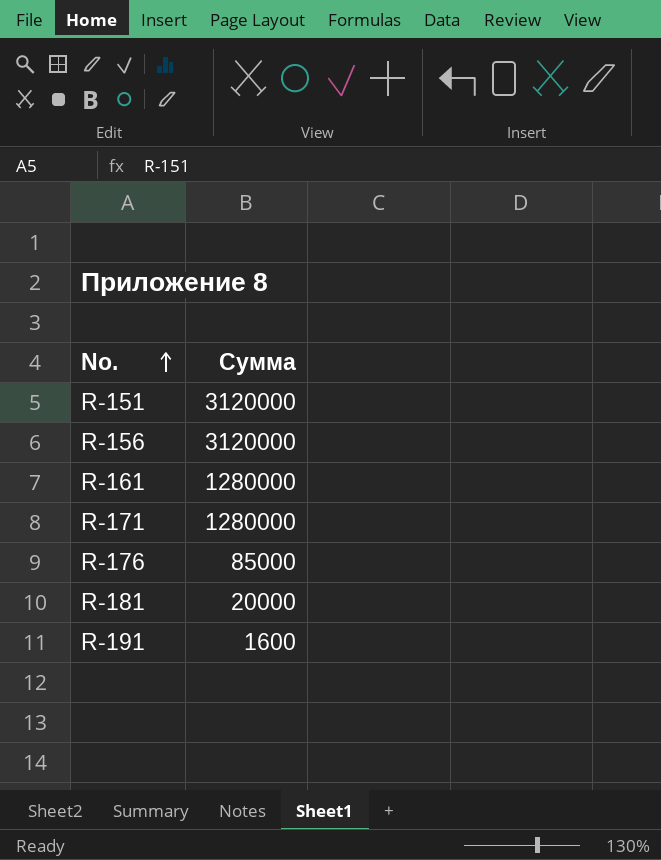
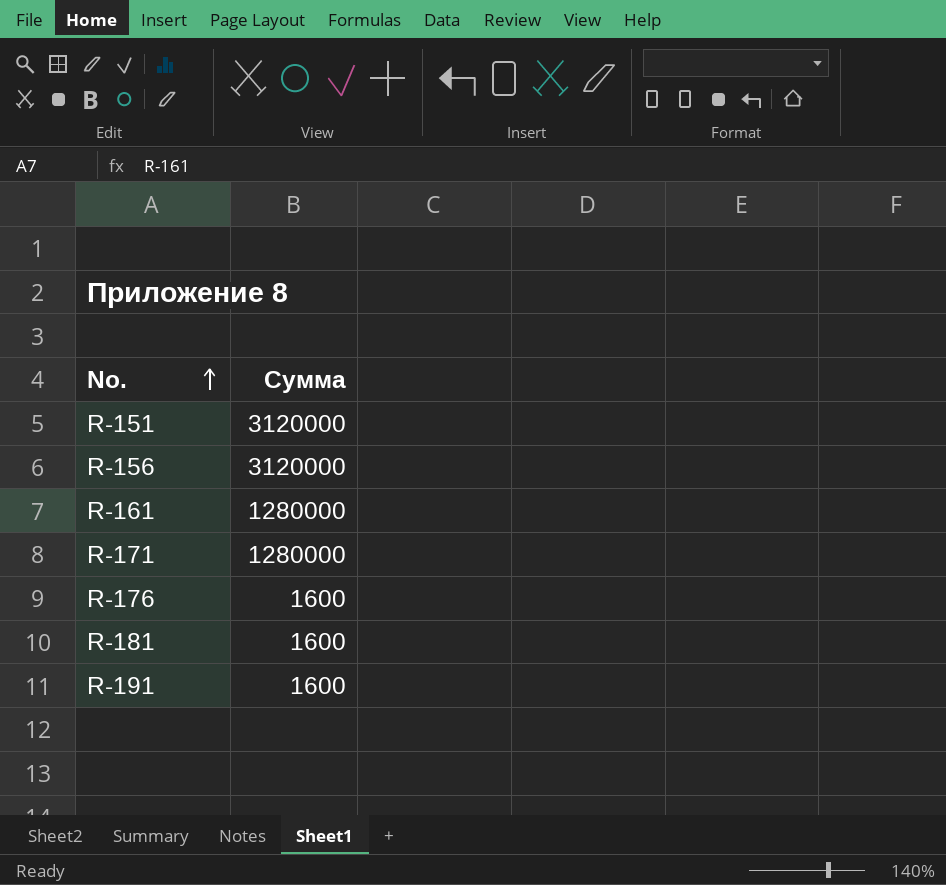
R-176 | Сумма: 85000 -> 1600
R-181 | Сумма: 20000 -> 1600

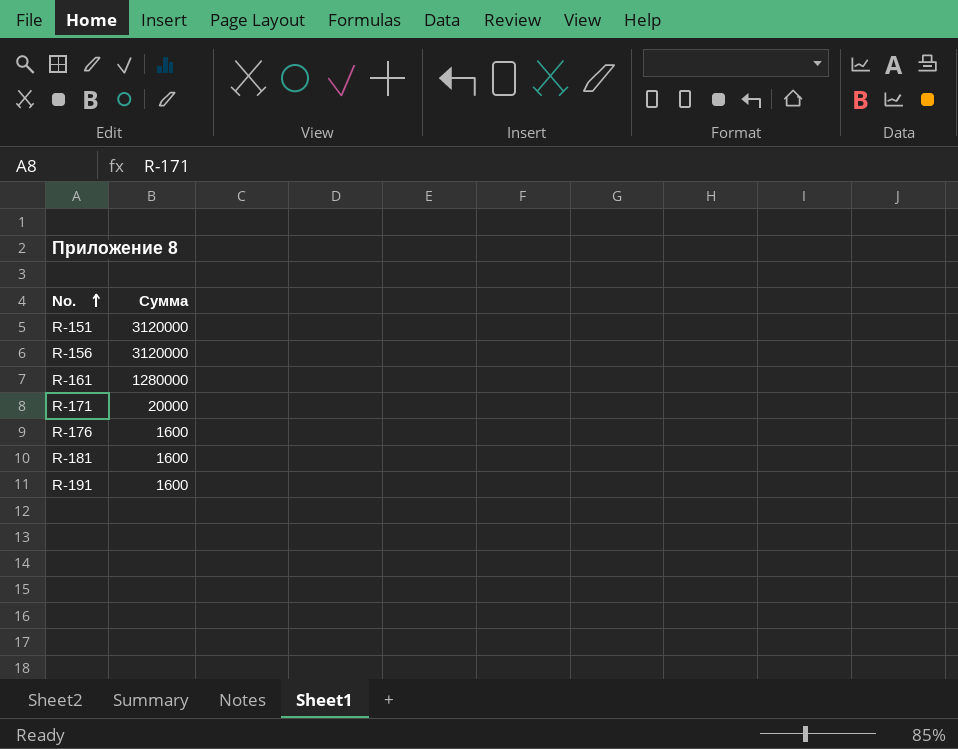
R-171 | Сумма: 1280000 -> 20000

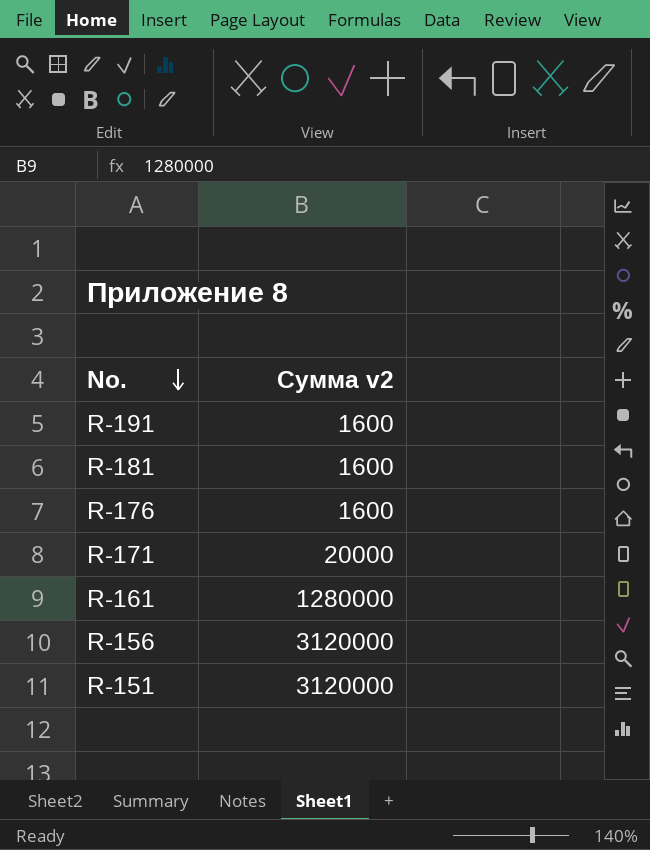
row order: No. ascending -> No. descending
column name: Сумма -> Сумма v2

